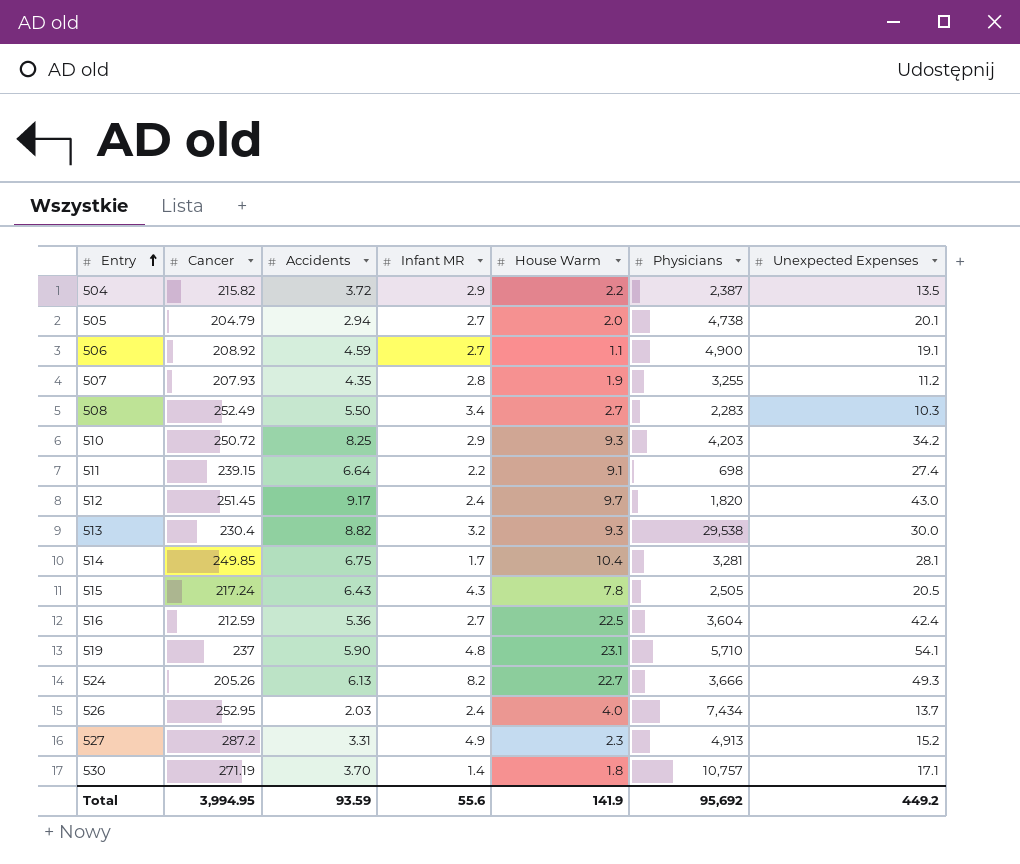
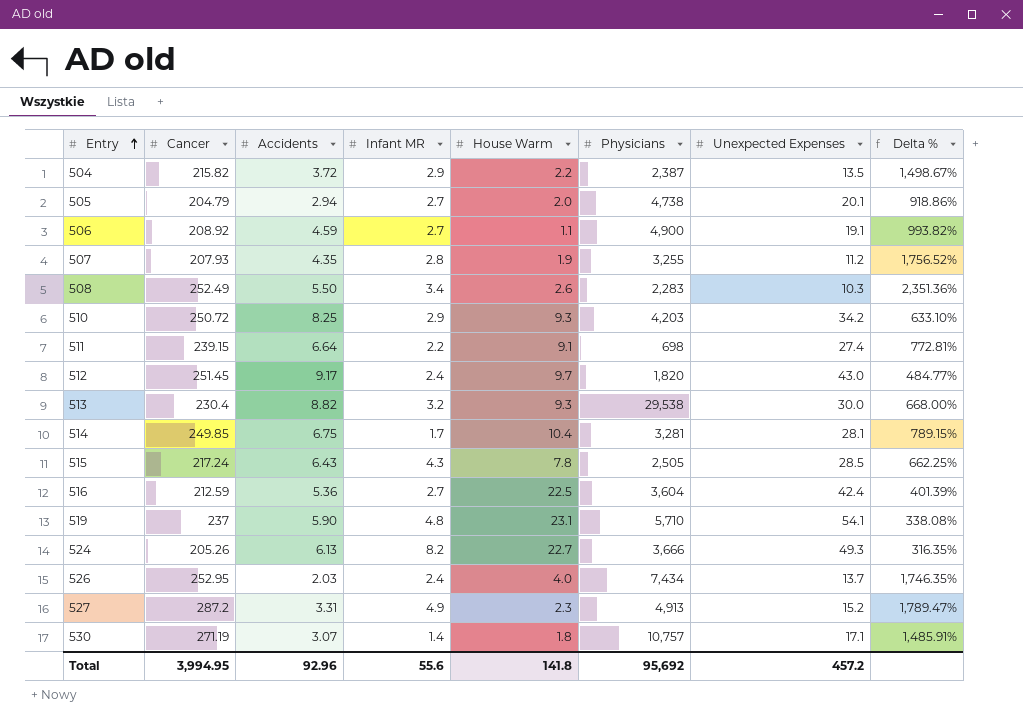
column Delta % | formula: none -> ([Cancer] - [Unexpected Expenses]) / [Unexpected Expenses]
508 | House Warm: 2.7 -> 2.6
515 | Unexpected Expenses: 20.5 -> 28.5
530 | Accidents: 3.70 -> 3.07
Total | Accidents: 93.59 -> 92.96
Total | House Warm: 141.9 -> 141.8
Total | Unexpected Expenses: 449.2 -> 457.2

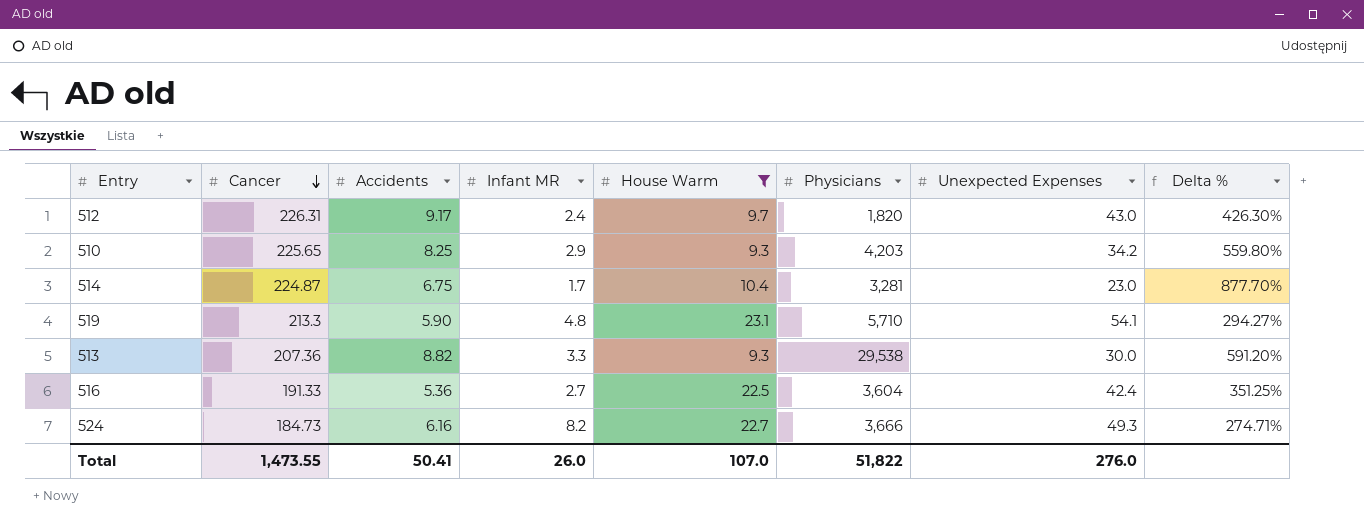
filter: none -> House Warm >= 9.3
row order: Entry ascending -> Cancer descending
512 | Cancer: 251.45 -> 226.31
512 | Delta %: 484.77% -> 426.30%
510 | Cancer: 250.72 -> 225.65
510 | Delta %: 633.10% -> 559.80%
514 | Cancer: 249.85 -> 224.87
514 | Unexpected Expenses: 28.1 -> 23.0
514 | Delta %: 789.15% -> 877.70%
519 | Cancer: 237 -> 213.3
519 | Delta %: 338.08% -> 294.27%
513 | Cancer: 230.4 -> 207.36
513 | Infant MR: 3.2 -> 3.3
513 | Delta %: 668.00% -> 591.20%
516 | Cancer: 212.59 -> 191.33
516 | Delta %: 401.39% -> 351.25%
524 | Cancer: 205.26 -> 184.73
524 | Accidents: 6.13 -> 6.16
524 | Delta %: 316.35% -> 274.71%
Total | Cancer: 3,994.95 -> 1,473.55
Total | Accidents: 92.96 -> 50.41
Total | Infant MR: 55.6 -> 26.0
Total | House Warm: 141.8 -> 107.0
Total | Physicians: 95,692 -> 51,822
Total | Unexpected Expenses: 457.2 -> 276.0

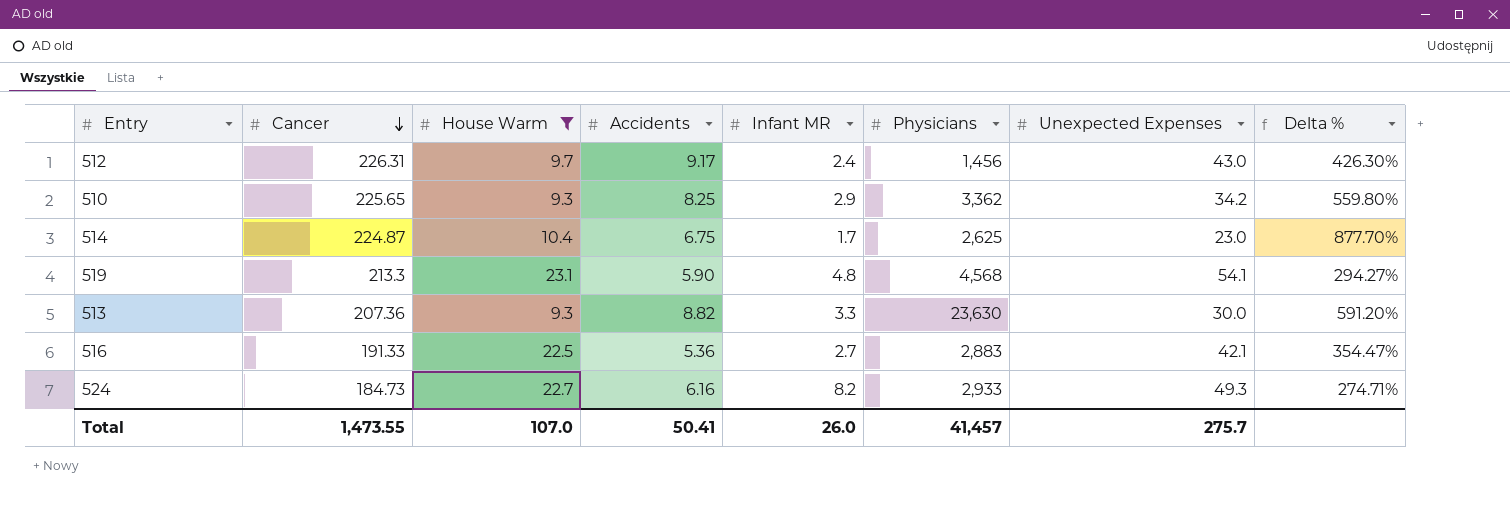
column House Warm | position: 5 -> 3
512 | Physicians: 1,820 -> 1,456
510 | Physicians: 4,203 -> 3,362
514 | Physicians: 3,281 -> 2,625
519 | Physicians: 5,710 -> 4,568
513 | Physicians: 29,538 -> 23,630
516 | Physicians: 3,604 -> 2,883
516 | Unexpected Expenses: 42.4 -> 42.1
516 | Delta %: 351.25% -> 354.47%
524 | Physicians: 3,666 -> 2,933
Total | Physicians: 51,822 -> 41,457
Total | Unexpected Expenses: 276.0 -> 275.7

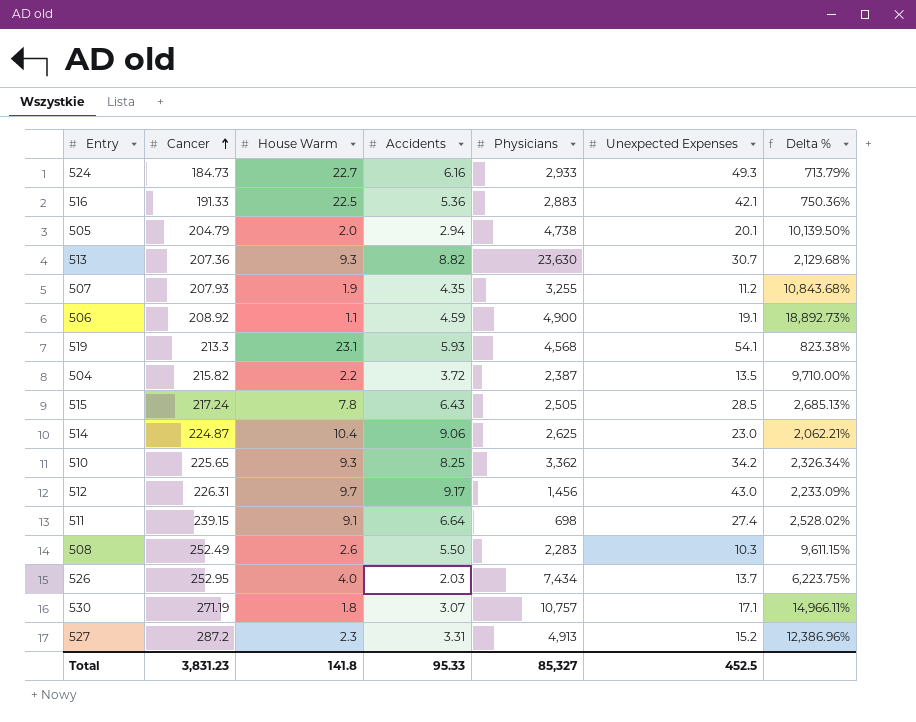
filter: House Warm >= 9.3 -> none
row order: Cancer descending -> Cancer ascending
column Infant MR | position: 5 -> none
column Delta % | formula: ([Cancer] - [Unexpected Expenses]) / [Unexpected Expenses] -> ([Cancer] - [House Warm]) / [House Warm]
513 | Unexpected Expenses: 30.0 -> 30.7
519 | Accidents: 5.90 -> 5.93
514 | Accidents: 6.75 -> 9.06
Total | Cancer: 1,473.55 -> 3,831.23
Total | House Warm: 107.0 -> 141.8
Total | Accidents: 50.41 -> 95.33
Total | Physicians: 41,457 -> 85,327
Total | Unexpected Expenses: 275.7 -> 452.5

